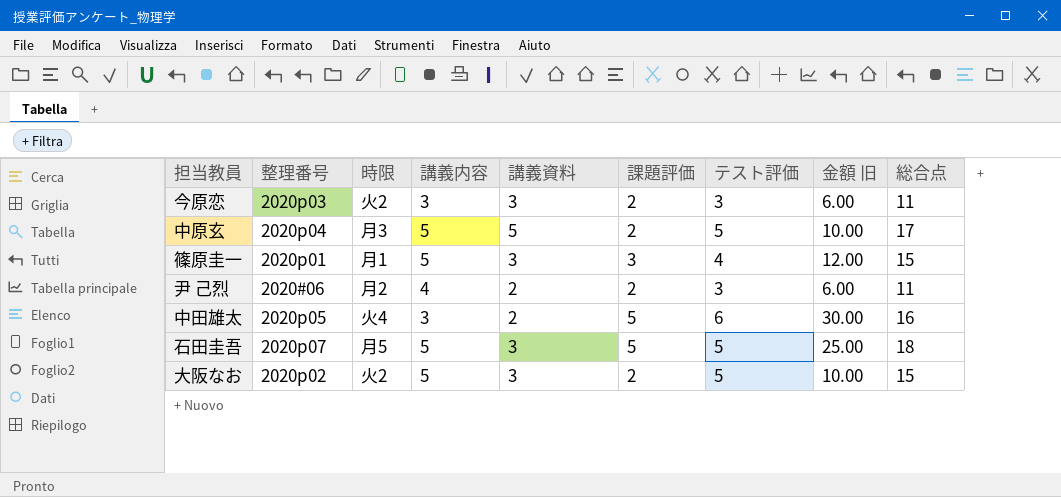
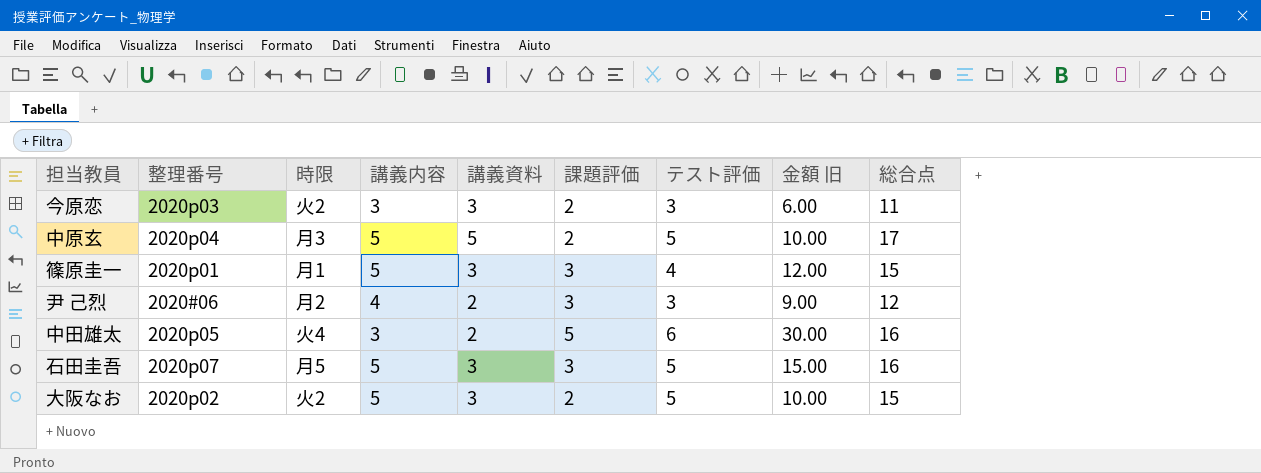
尹 己烈 | 課題評価: 2 -> 3
尹 己烈 | 金額 旧: 6.00 -> 9.00
尹 己烈 | 総合点: 11 -> 12
石田圭吾 | 課題評価: 5 -> 3
石田圭吾 | 金額 旧: 25.00 -> 15.00
石田圭吾 | 総合点: 18 -> 16

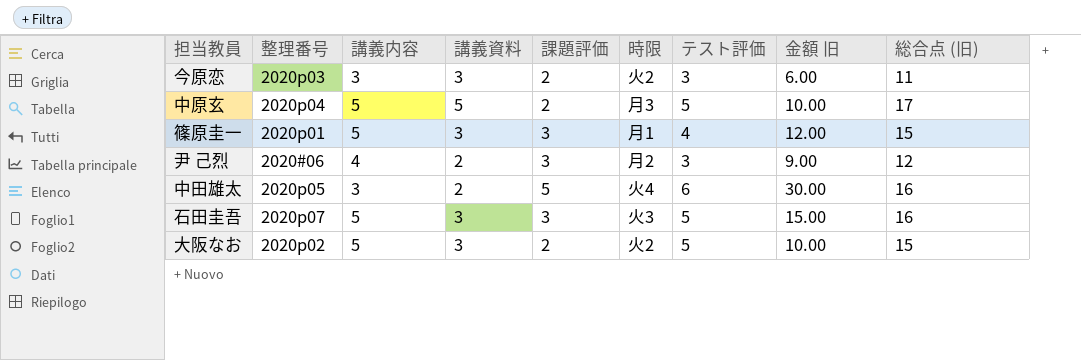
column 時限 | position: 3 -> 6
column name: 総合点 -> 総合点 (旧)
石田圭吾 | 時限: 月5 -> 火3

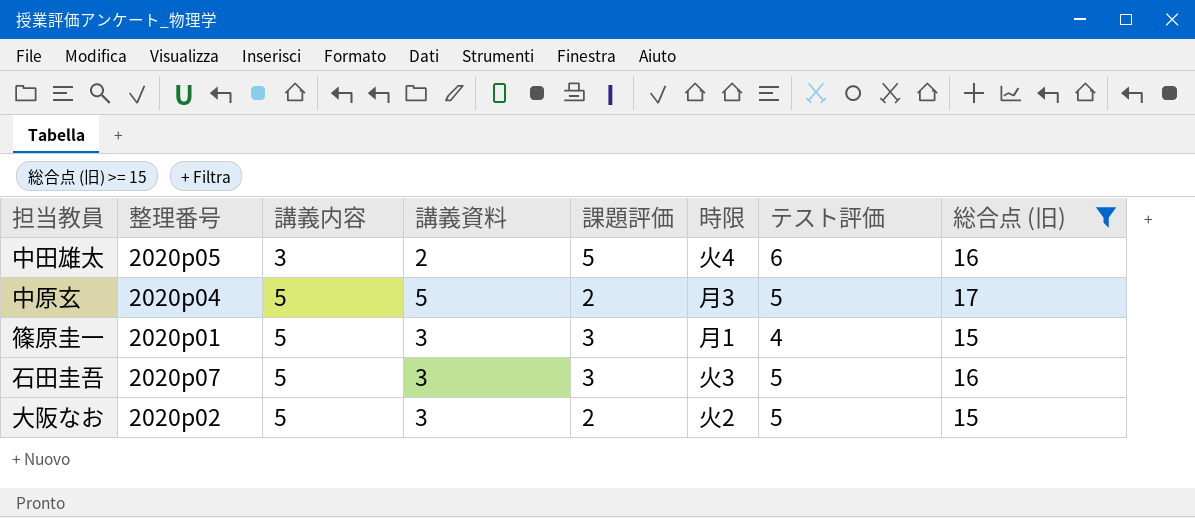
filter: none -> 総合点 (旧) >= 15
row order: none -> 講義内容 ascending
column 金額 旧 | formula: [課題評価] * [テスト評価] -> none

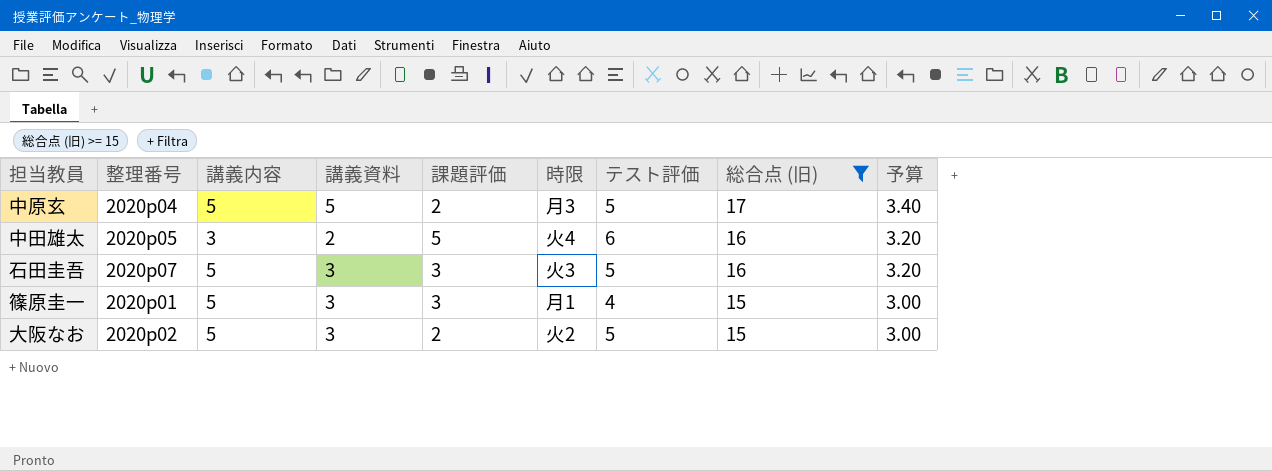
row order: 講義内容 ascending -> 総合点 (旧) descending
column 予算 | formula: none -> [総合点 (旧)] * 0.2

